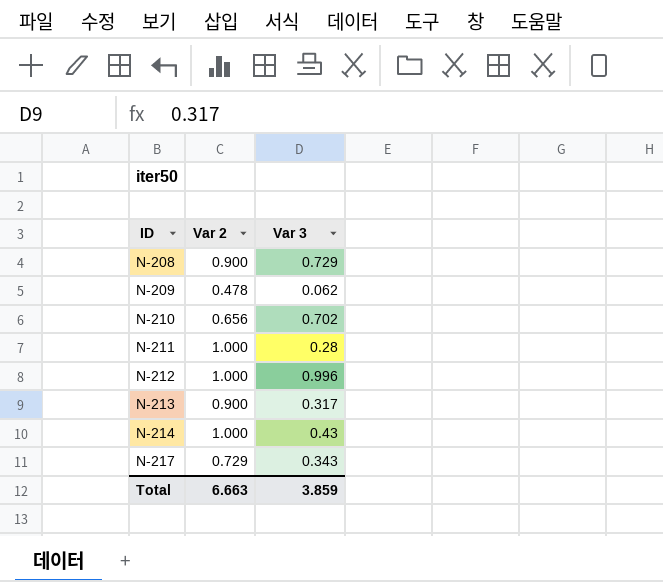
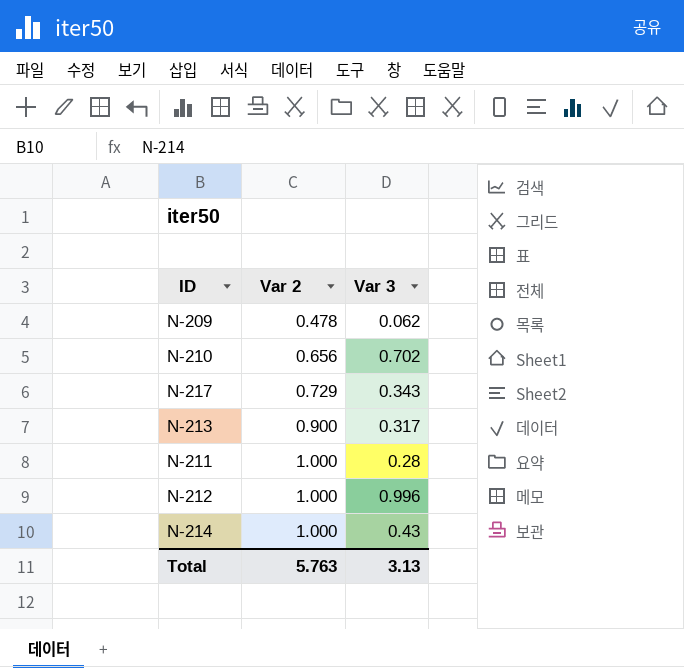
row order: ID ascending -> Var 2 ascending
row N-208: 0.900 | 0.729 -> none
Total | Var 2: 6.663 -> 5.763
Total | Var 3: 3.859 -> 3.13

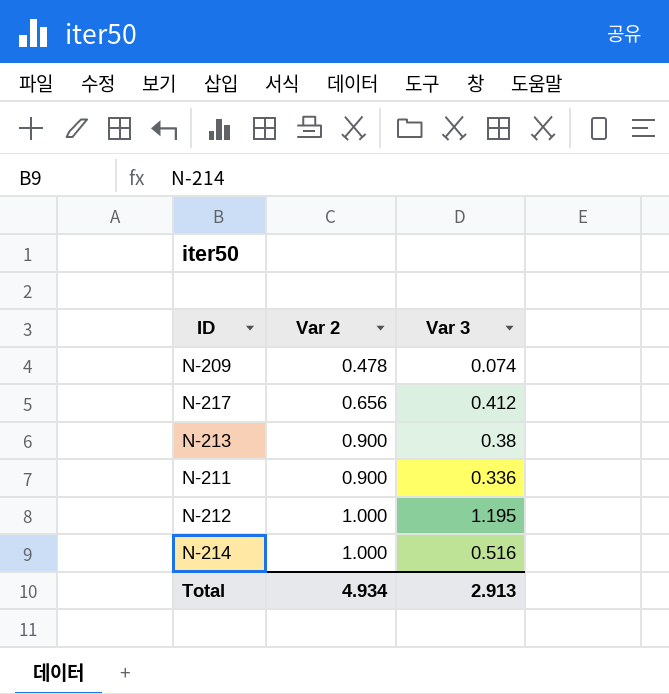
row N-210: 0.656 | 0.702 -> none
N-209 | Var 3: 0.062 -> 0.074
N-217 | Var 2: 0.729 -> 0.656
N-217 | Var 3: 0.343 -> 0.412
N-213 | Var 3: 0.317 -> 0.38
N-211 | Var 2: 1.000 -> 0.900
N-211 | Var 3: 0.28 -> 0.336
N-212 | Var 3: 0.996 -> 1.195
N-214 | Var 3: 0.43 -> 0.516
Total | Var 2: 5.763 -> 4.934
Total | Var 3: 3.13 -> 2.913

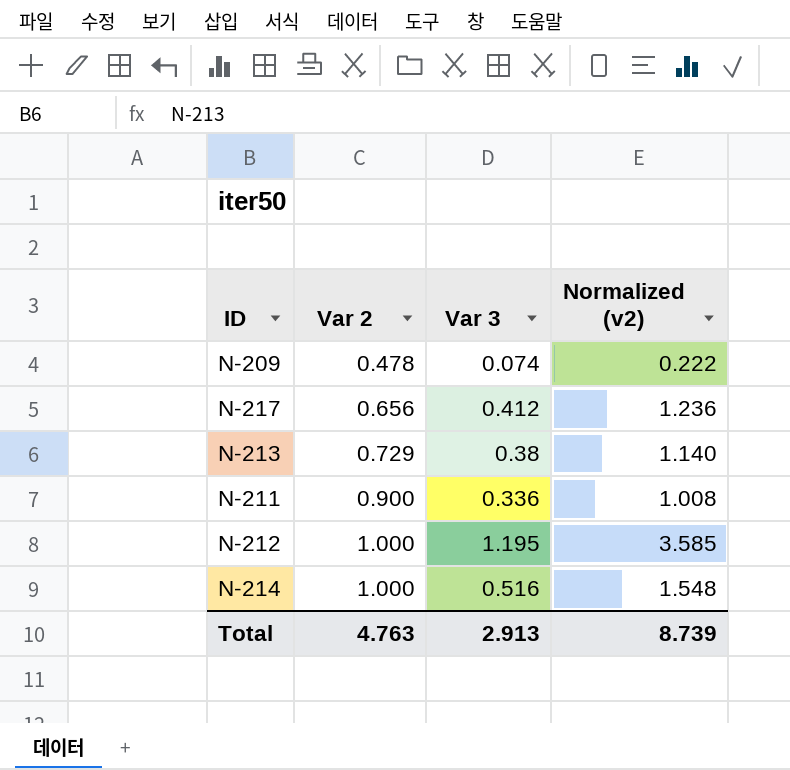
column Normalized (v2) | formula: none -> [Var 3] * 3
N-213 | Var 2: 0.900 -> 0.729
Total | Var 2: 4.934 -> 4.763

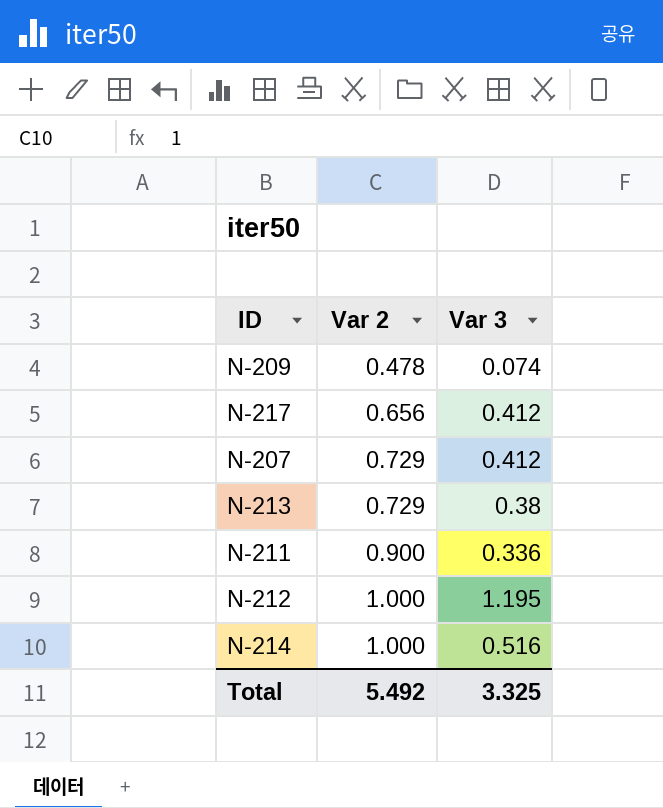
column Normalized (v2) | formula: [Var 3] * 3 -> none
row N-207: none -> 0.729 | 0.412
Total | Var 2: 4.763 -> 5.492
Total | Var 3: 2.913 -> 3.325

